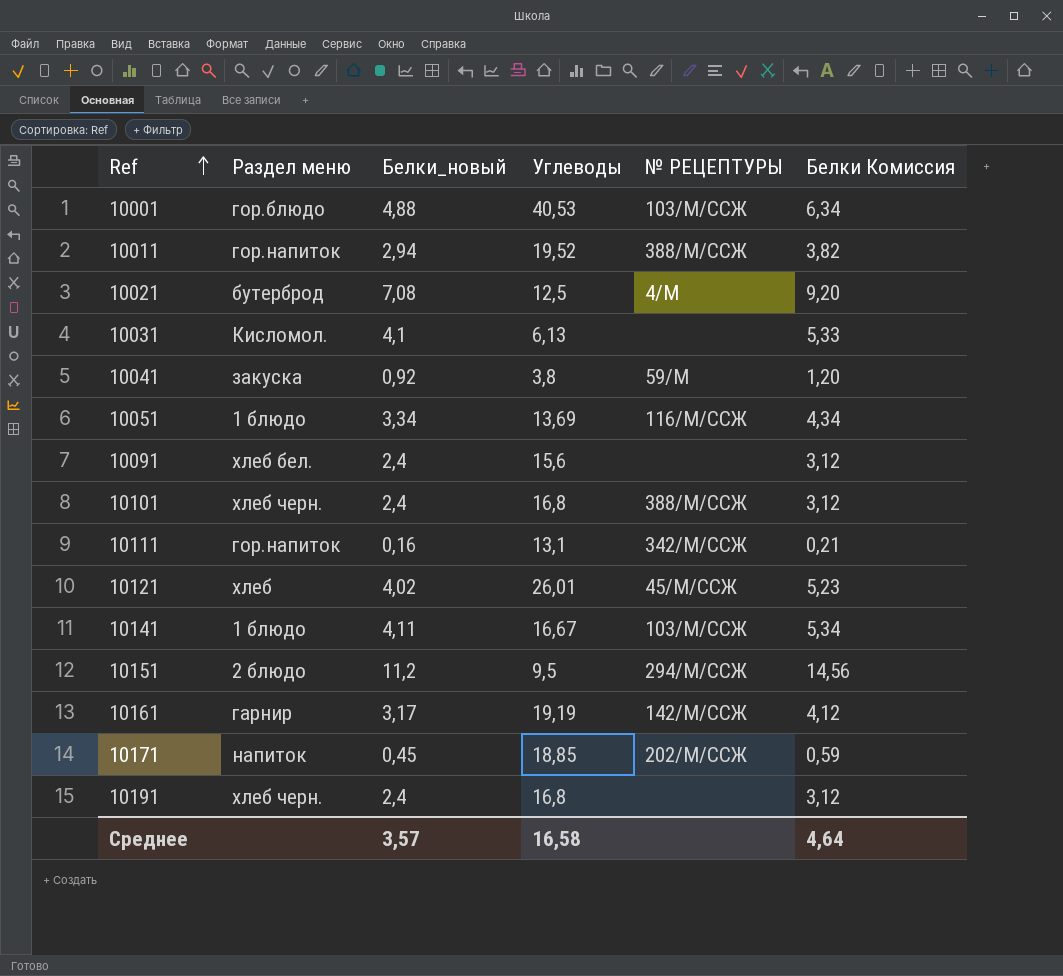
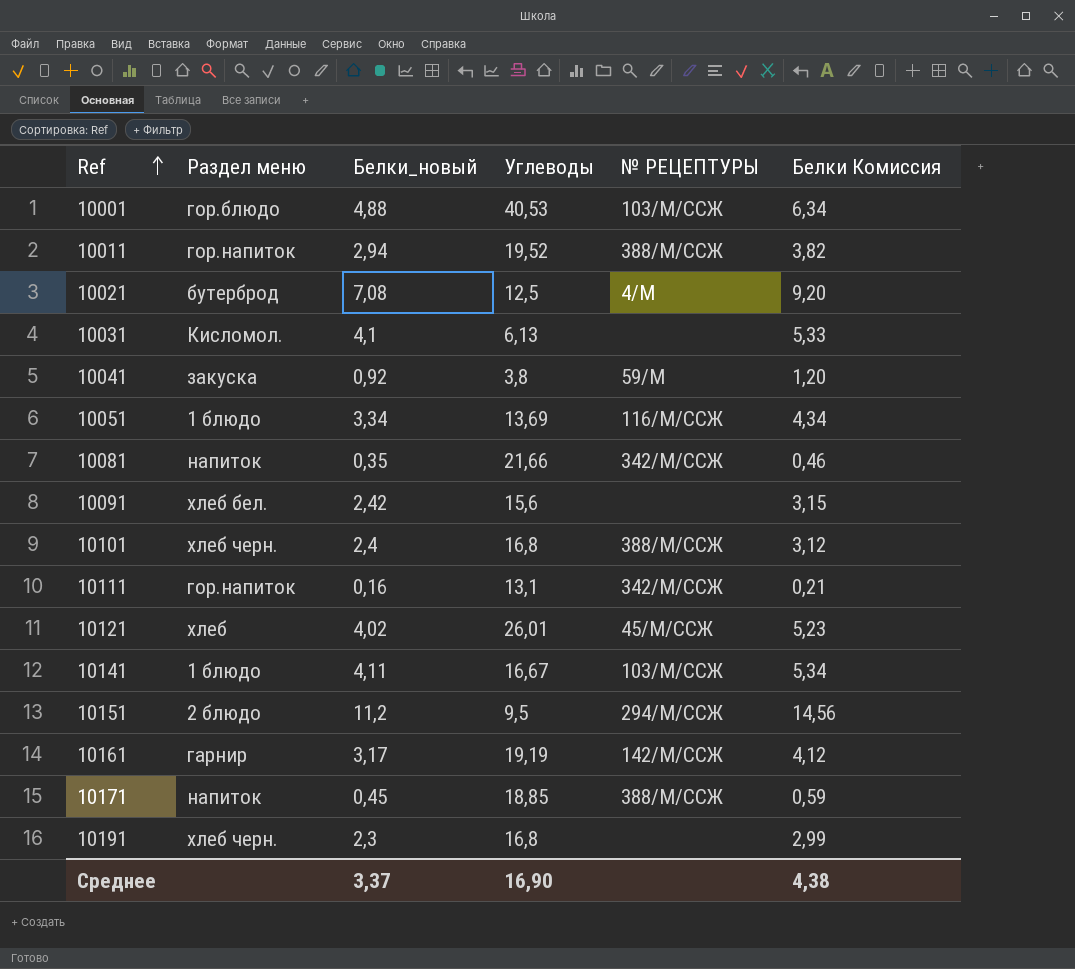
row 10081: none -> напиток | 0,35 | 21,66 | 342/М/ССЖ | 0,46
10091 | Белки_новый: 2,4 -> 2,42
10091 | Белки Комиссия: 3,12 -> 3,15
10171 | № РЕЦЕПТУРЫ: 202/М/ССЖ -> 388/М/ССЖ
10191 | Белки_новый: 2,4 -> 2,3
10191 | Белки Комиссия: 3,12 -> 2,99
Среднее | Белки_новый: 3,57 -> 3,37
Среднее | Углеводы: 16,58 -> 16,90
Среднее | Белки Комиссия: 4,64 -> 4,38

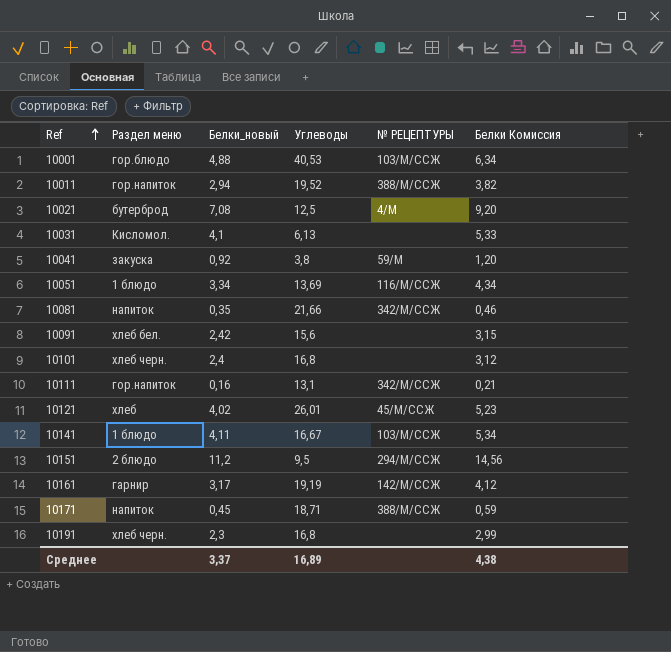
10101 | № РЕЦЕПТУРЫ: 388/М/ССЖ -> none
10171 | Углеводы: 18,85 -> 18,71
Среднее | Углеводы: 16,90 -> 16,89

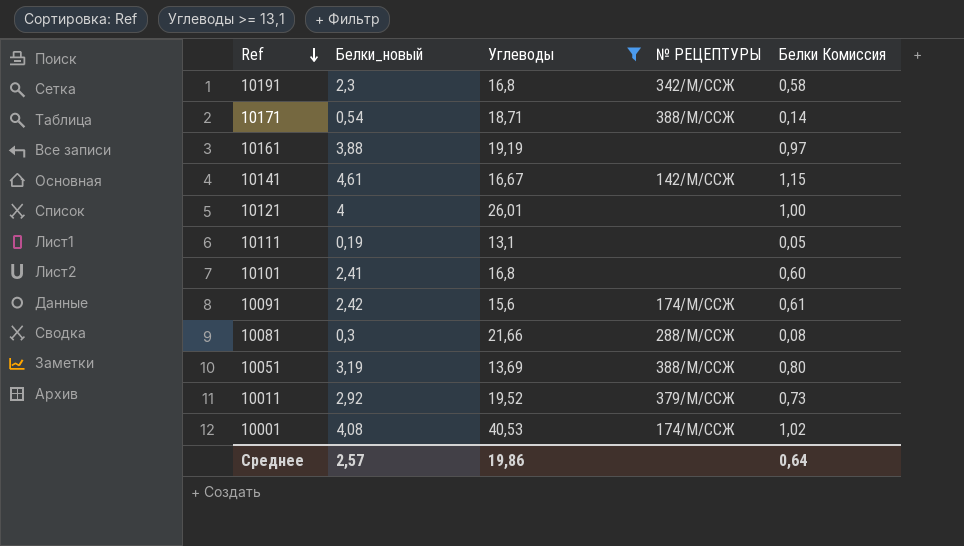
filter: none -> Углеводы >= 13,1
row order: Ref ascending -> Ref descending
column Раздел меню | position: 2 -> none
column Белки Комиссия | formula: [Белки_новый] * 1,3 -> [Белки_новый] * 0,25
10191 | № РЕЦЕПТУРЫ: none -> 342/М/ССЖ
10171 | Белки_новый: 0,45 -> 0,54
10161 | Белки_новый: 3,17 -> 3,88
10161 | № РЕЦЕПТУРЫ: 142/М/ССЖ -> none
10141 | Белки_новый: 4,11 -> 4,61
10141 | № РЕЦЕПТУРЫ: 103/М/ССЖ -> 142/М/ССЖ
10121 | Белки_новый: 4,02 -> 4
10121 | № РЕЦЕПТУРЫ: 45/М/ССЖ -> none
10111 | Белки_новый: 0,16 -> 0,19
10111 | № РЕЦЕПТУРЫ: 342/М/ССЖ -> none
10101 | Белки_новый: 2,4 -> 2,41
10091 | № РЕЦЕПТУРЫ: none -> 174/М/ССЖ
10081 | Белки_новый: 0,35 -> 0,3
10081 | № РЕЦЕПТУРЫ: 342/М/ССЖ -> 288/М/ССЖ
10051 | Белки_новый: 3,34 -> 3,19
10051 | № РЕЦЕПТУРЫ: 116/М/ССЖ -> 388/М/ССЖ
10011 | Белки_новый: 2,94 -> 2,92
10011 | № РЕЦЕПТУРЫ: 388/М/ССЖ -> 379/М/ССЖ
10001 | Белки_новый: 4,88 -> 4,08
10001 | № РЕЦЕПТУРЫ: 103/М/ССЖ -> 174/М/ССЖ
Среднее | Белки_новый: 3,37 -> 2,57
Среднее | Углеводы: 16,89 -> 19,86
Среднее | Белки Комиссия: 4,38 -> 0,64

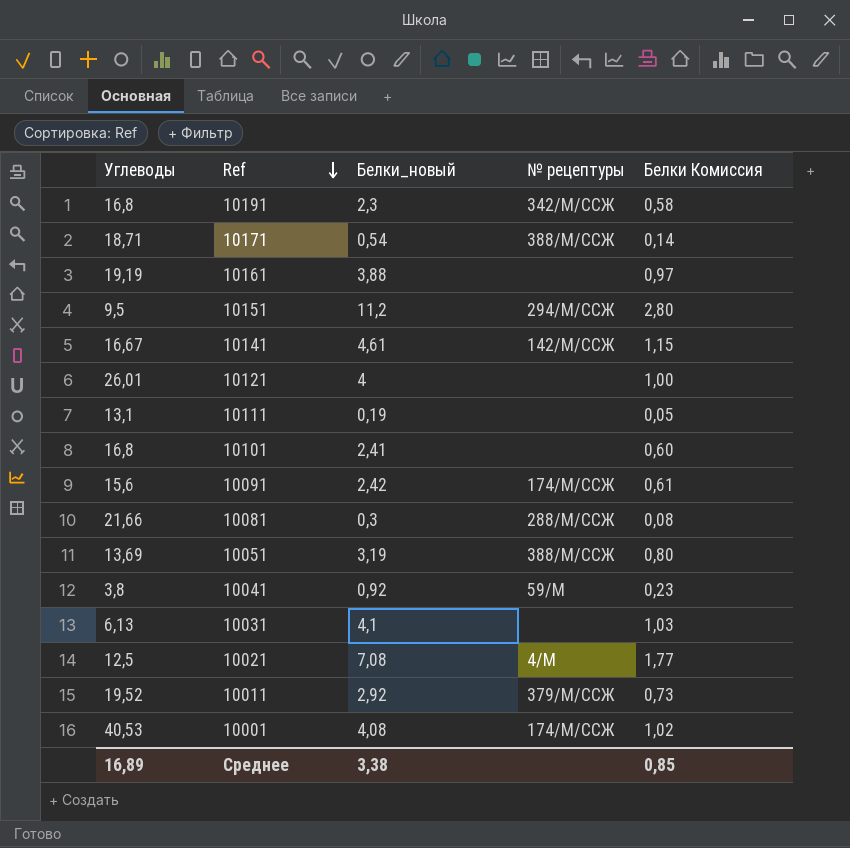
filter: Углеводы >= 13,1 -> none
column Углеводы | position: 3 -> 1
column name: № РЕЦЕПТУРЫ -> № рецептуры
Среднее | Углеводы: 19,86 -> 16,89
Среднее | Белки_новый: 2,57 -> 3,38
Среднее | Белки Комиссия: 0,64 -> 0,85

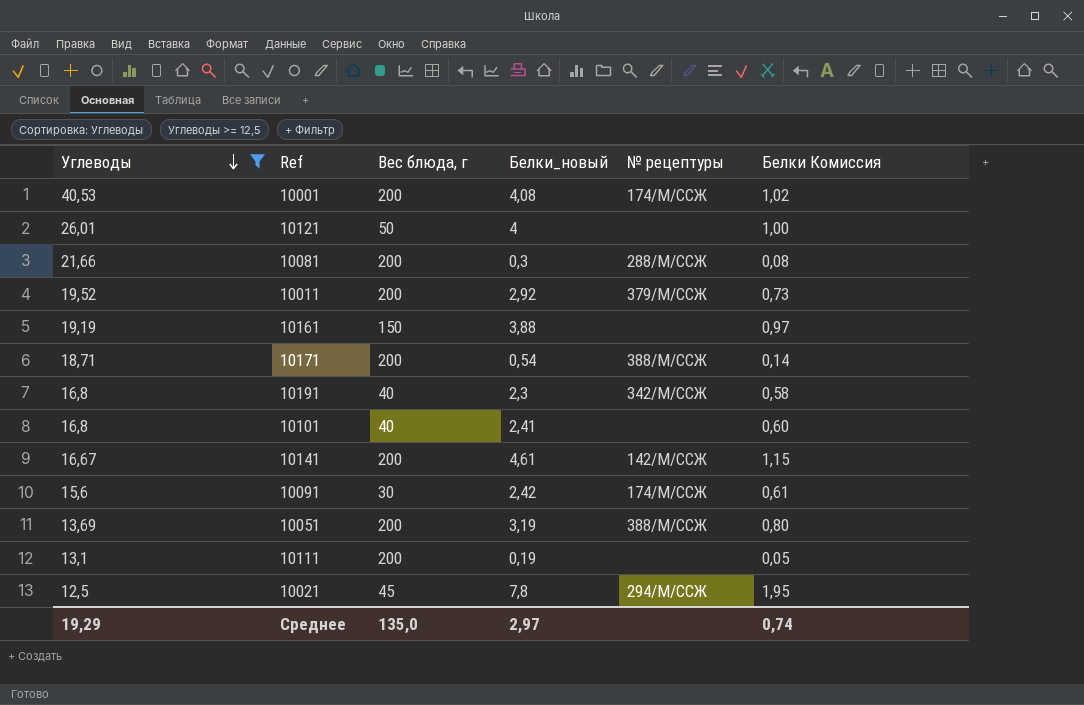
filter: none -> Углеводы >= 12,5
row order: Ref descending -> Углеводы descending
column Вес блюда, г | position: none -> 3
10021 | Белки_новый: 7,08 -> 7,8
10021 | № рецептуры: 4/М -> 294/М/ССЖ
10021 | Белки Комиссия: 1,77 -> 1,95
Среднее | Углеводы: 16,89 -> 19,29
Среднее | Белки_новый: 3,38 -> 2,97
Среднее | Белки Комиссия: 0,85 -> 0,74

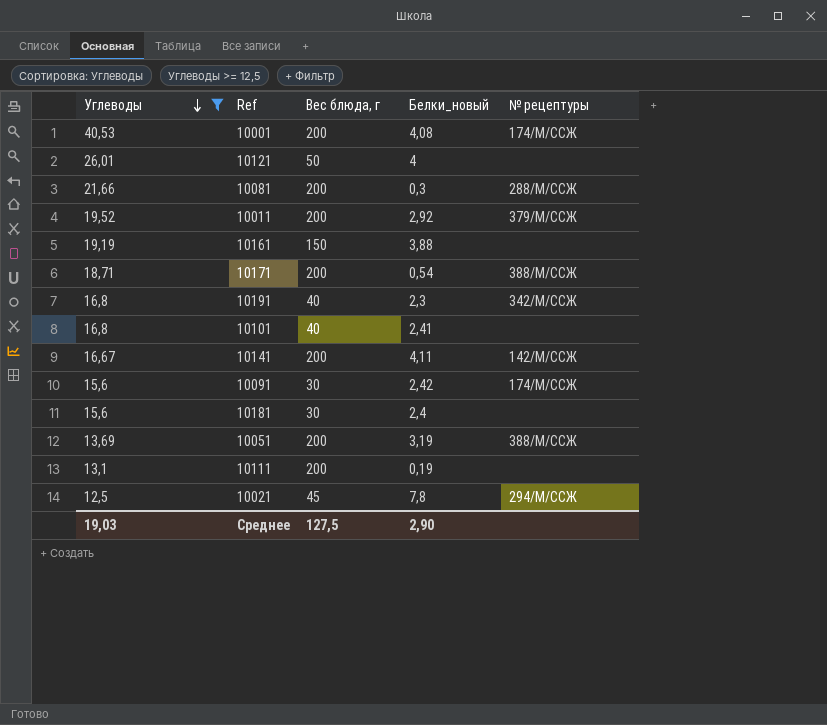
column Белки Комиссия | formula: [Белки_новый] * 0,25 -> none
10141 | Белки_новый: 4,61 -> 4,11
row 10181: none -> 15,6 | 30 | 2,4 | none
Среднее | Углеводы: 19,29 -> 19,03
Среднее | Вес блюда, г: 135,0 -> 127,5
Среднее | Белки_новый: 2,97 -> 2,90

